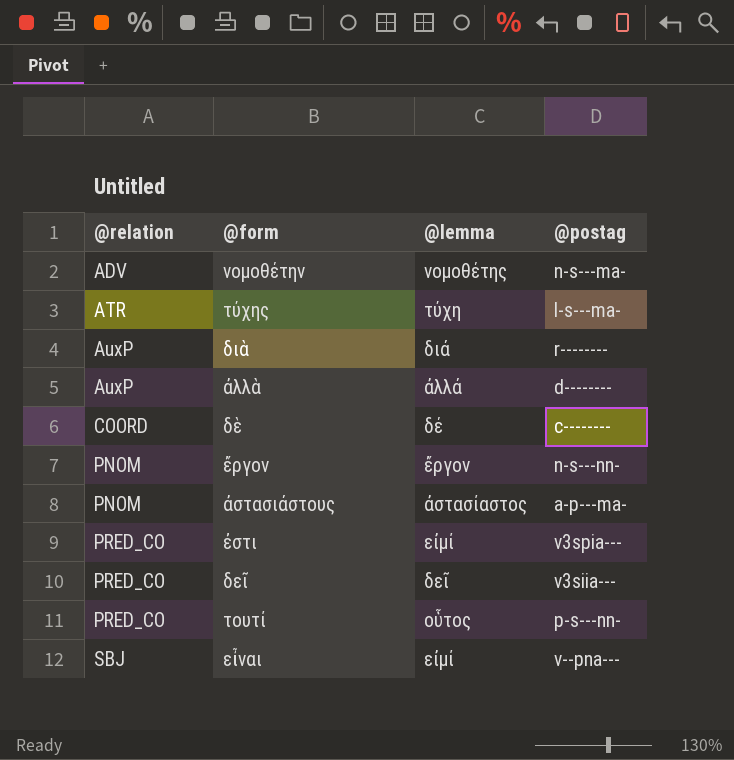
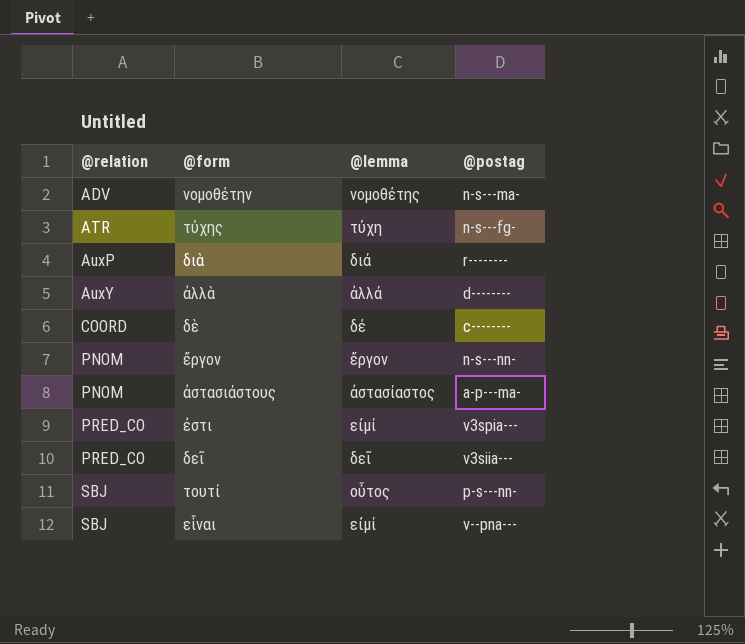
τύχης | @postag: l-s---ma- -> n-s---fg-
ἀλλὰ | @relation: AuxP -> AuxY
τουτί | @relation: PRED_CO -> SBJ

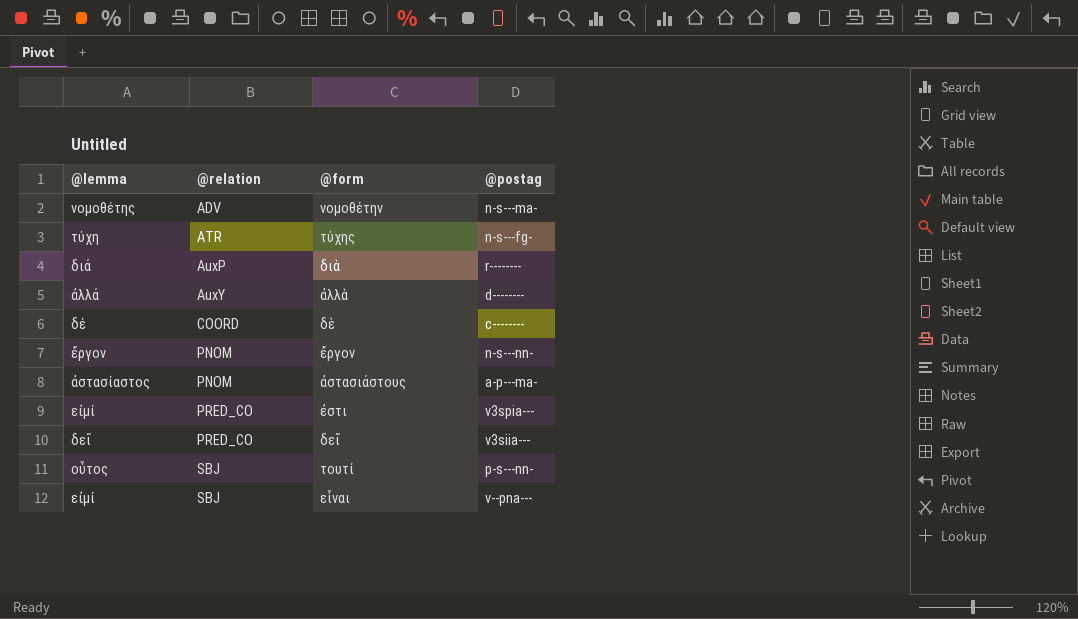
column @lemma | position: 3 -> 1

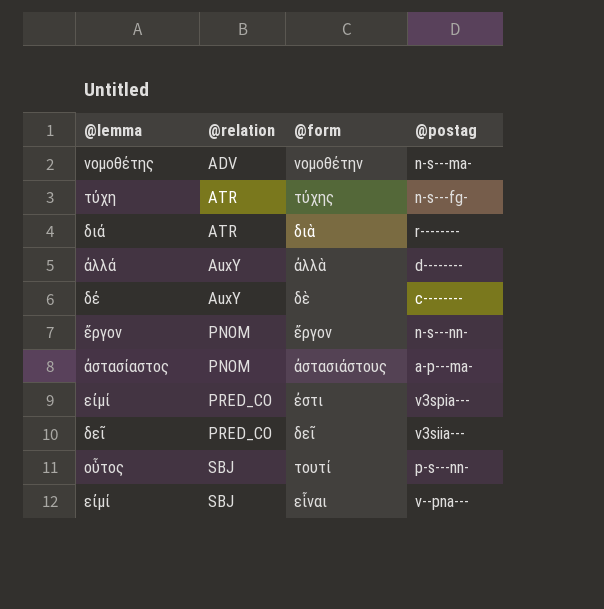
διὰ | @relation: AuxP -> ATR
δὲ | @relation: COORD -> AuxY

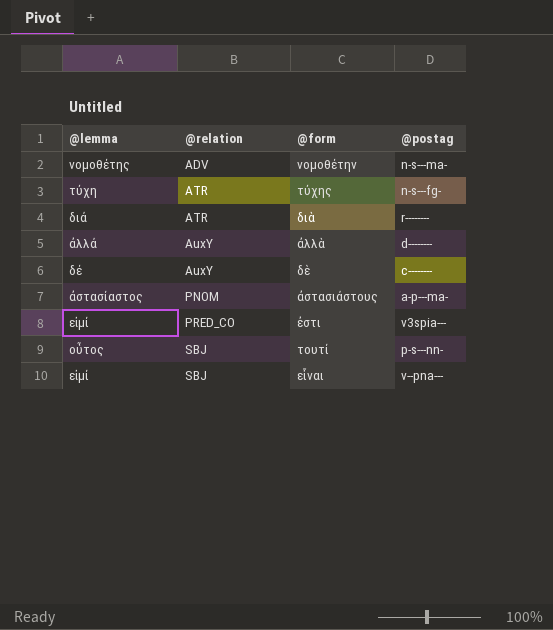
row ἔργον: ἔργον | PNOM | n-s---nn- -> none
row δεῖ: δεῖ | PRED_CO | v3siia--- -> none

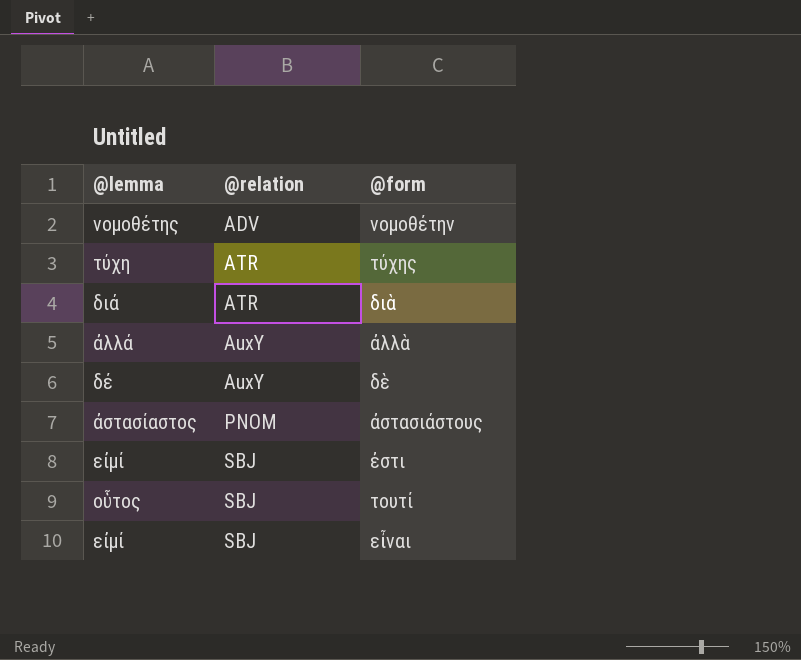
column @postag | position: 4 -> none
ἐστι | @relation: PRED_CO -> SBJ

